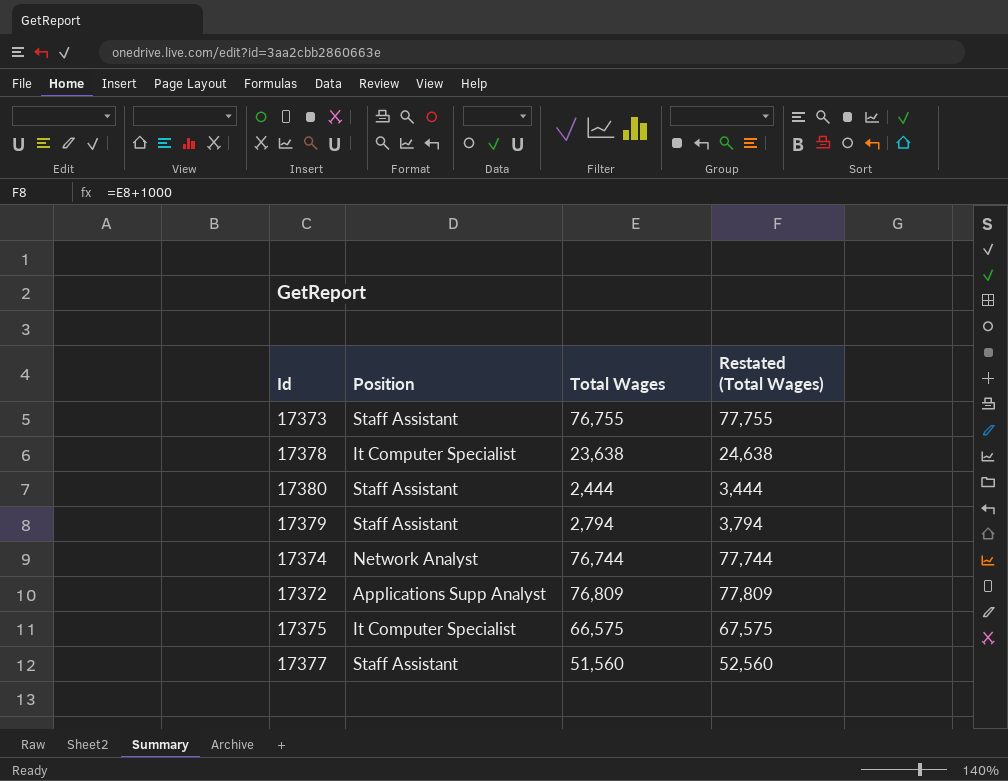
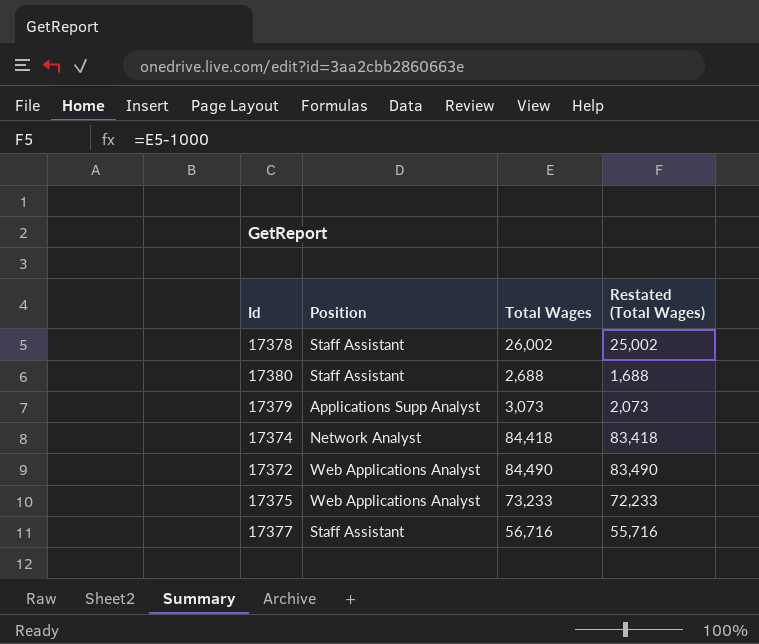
column Restated (Total Wages) | formula: [Total Wages] + 1000 -> [Total Wages] - 1000
row 17373: Staff Assistant | 76,755 | 77,755 -> none
17378 | Position: It Computer Specialist -> Staff Assistant
17378 | Total Wages: 23,638 -> 26,002
17380 | Total Wages: 2,444 -> 2,688
17379 | Position: Staff Assistant -> Applications Supp Analyst
17379 | Total Wages: 2,794 -> 3,073
17374 | Total Wages: 76,744 -> 84,418
17372 | Position: Applications Supp Analyst -> Web Applications Analyst
17372 | Total Wages: 76,809 -> 84,490
17375 | Position: It Computer Specialist -> Web Applications Analyst
17375 | Total Wages: 66,575 -> 73,233
17377 | Total Wages: 51,560 -> 56,716

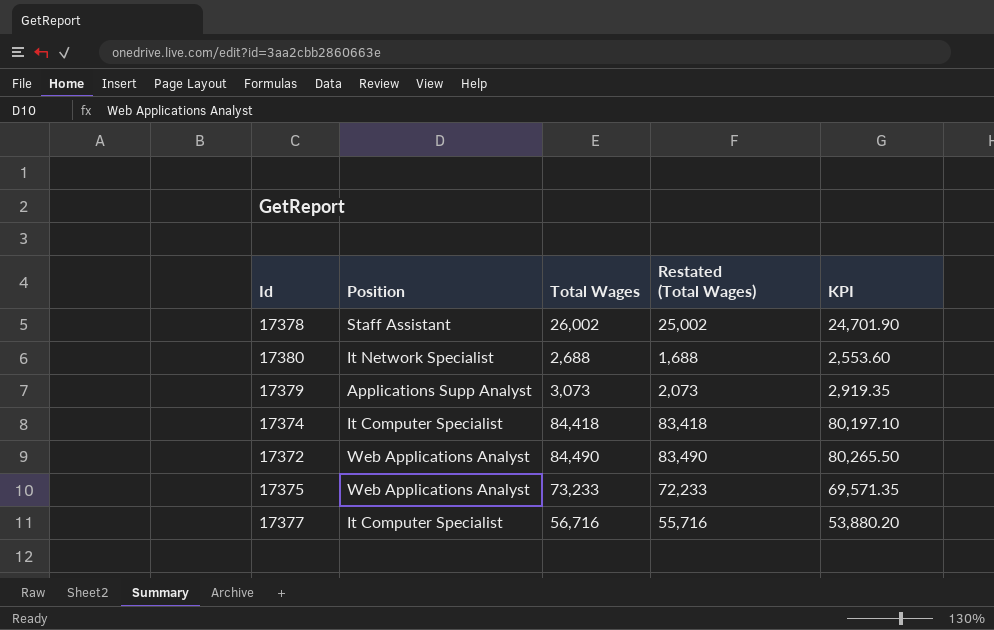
column KPI | formula: none -> [Total Wages] * 0.95
17380 | Position: Staff Assistant -> It Network Specialist
17374 | Position: Network Analyst -> It Computer Specialist
17377 | Position: Staff Assistant -> It Computer Specialist

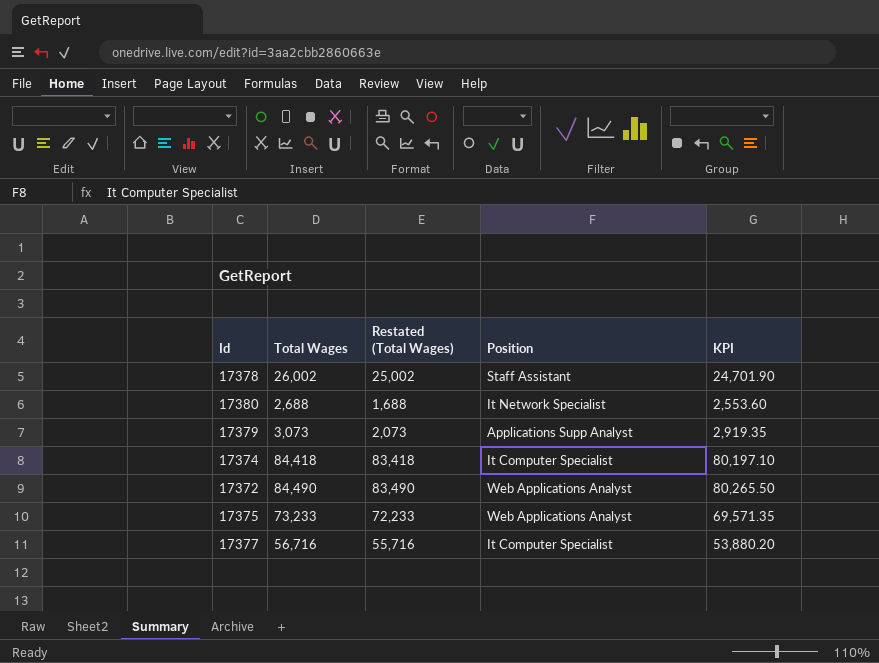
column Position | position: 2 -> 4

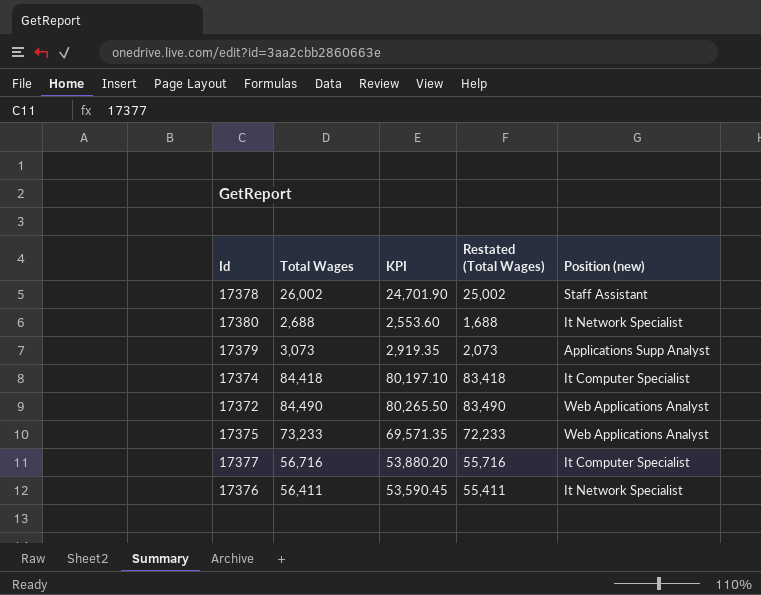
column KPI | position: 5 -> 3
column name: Position -> Position (new)
row 17376: none -> 56,411 | 53,590.45 | 55,411 | It Network Specialist

